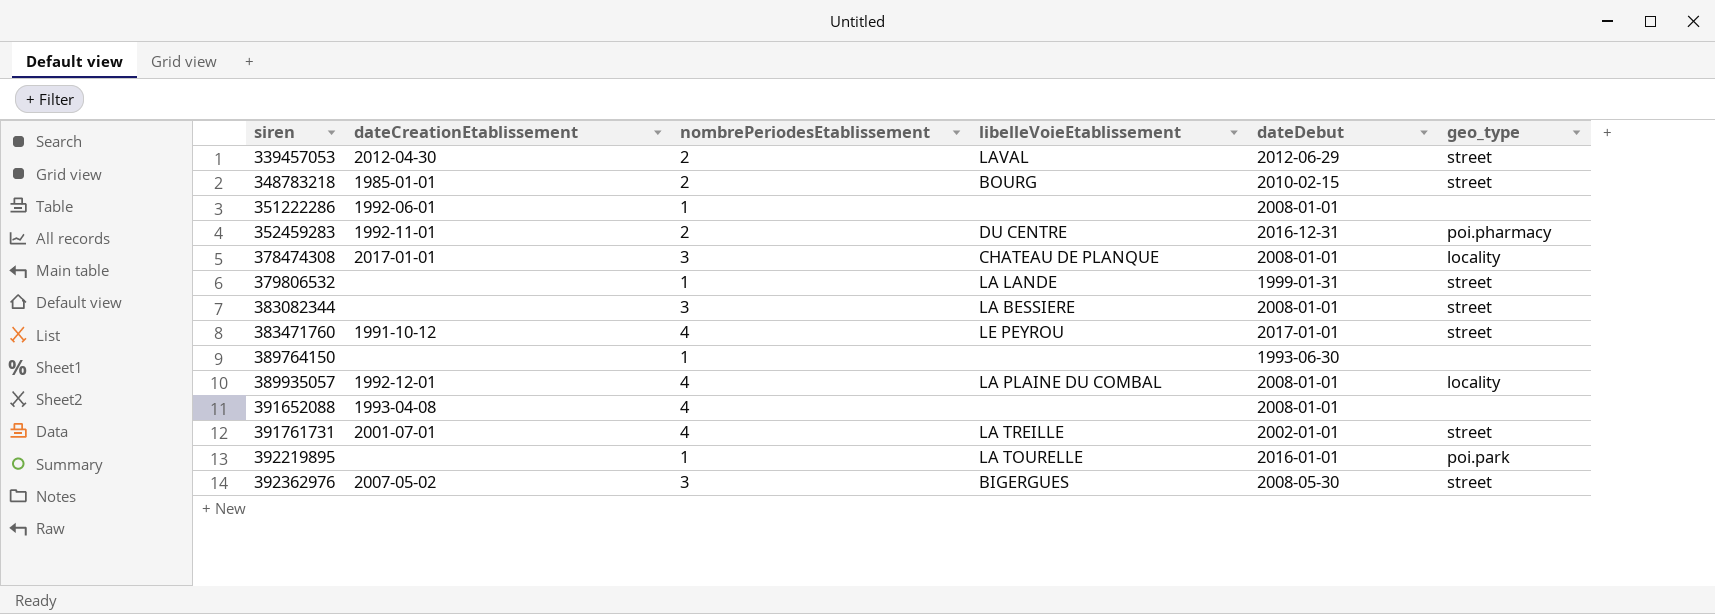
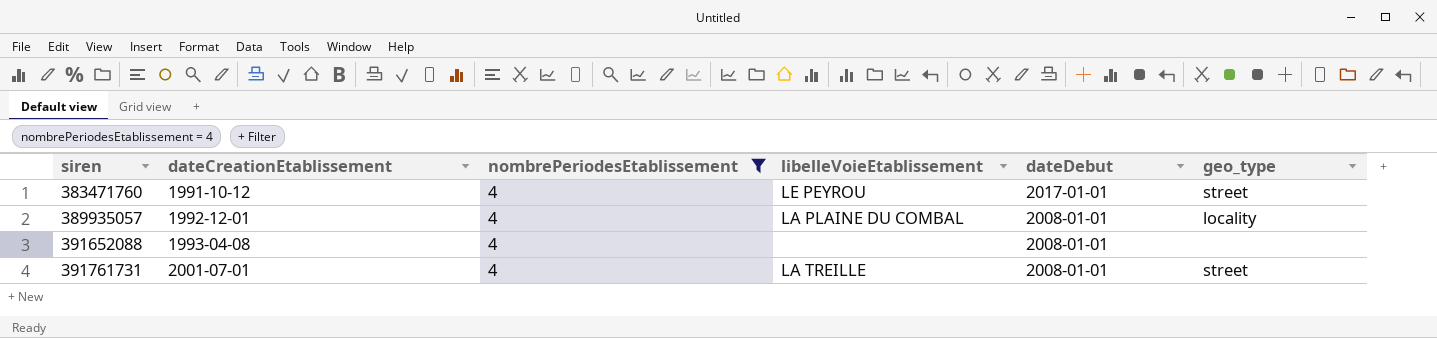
filter: none -> nombrePeriodesEtablissement = 4
391761731 | dateDebut: 2002-01-01 -> 2008-01-01

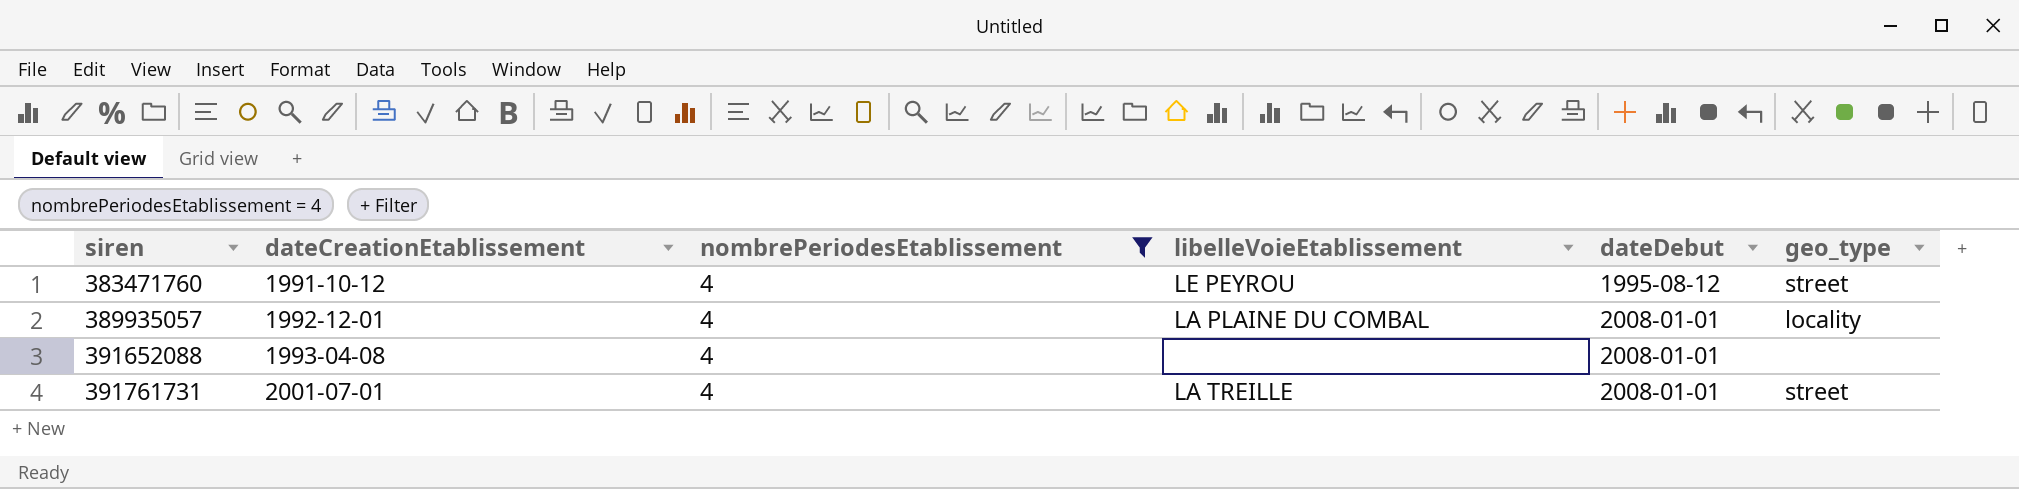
383471760 | dateDebut: 2017-01-01 -> 1995-08-12

